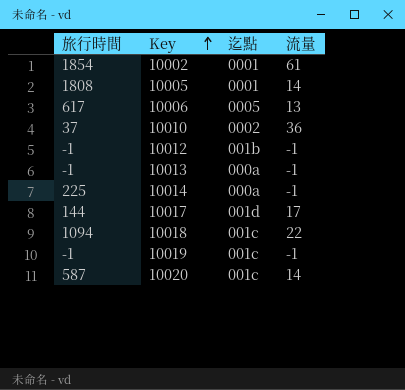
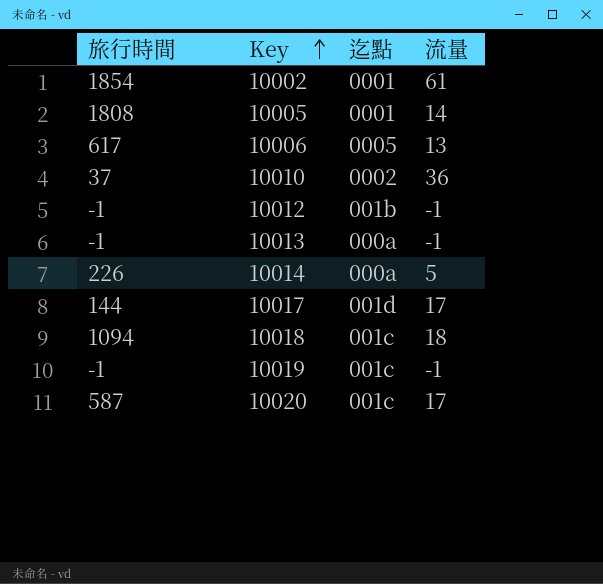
10014 | 旅行時間: 225 -> 226
10014 | 流量: -1 -> 5
10018 | 流量: 22 -> 18
10020 | 流量: 14 -> 17

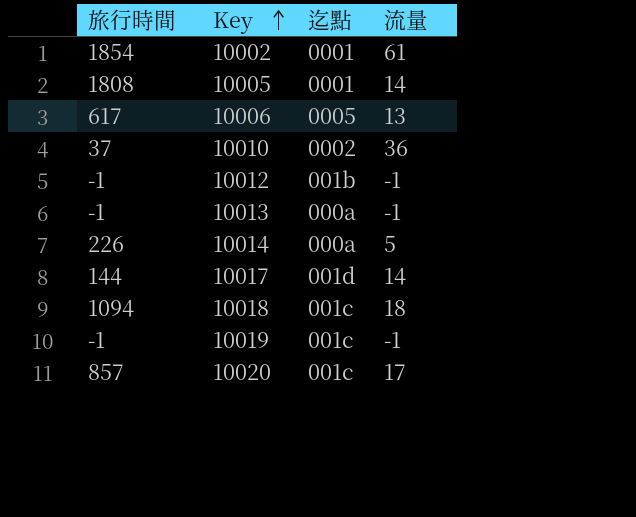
10017 | 流量: 17 -> 14
10020 | 旅行時間: 587 -> 857

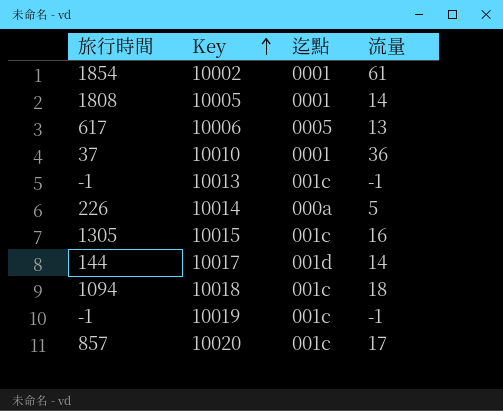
row 10012: -1 | 001b | -1 -> none
10010 | 迄點: 0002 -> 0001
10013 | 迄點: 000a -> 001c
row 10015: none -> 1305 | 001c | 16

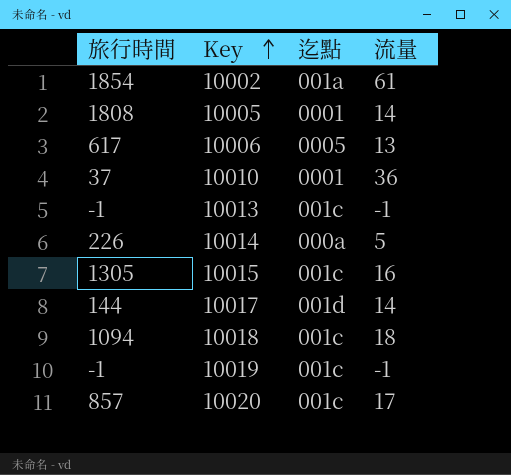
10002 | 迄點: 0001 -> 001a

